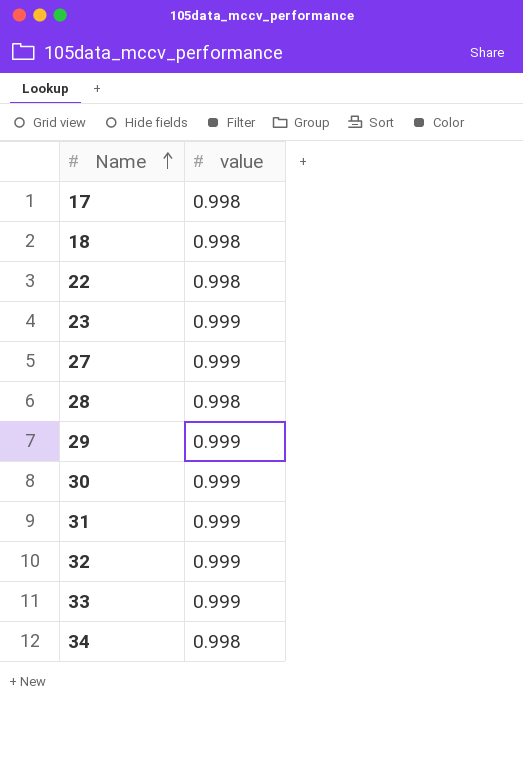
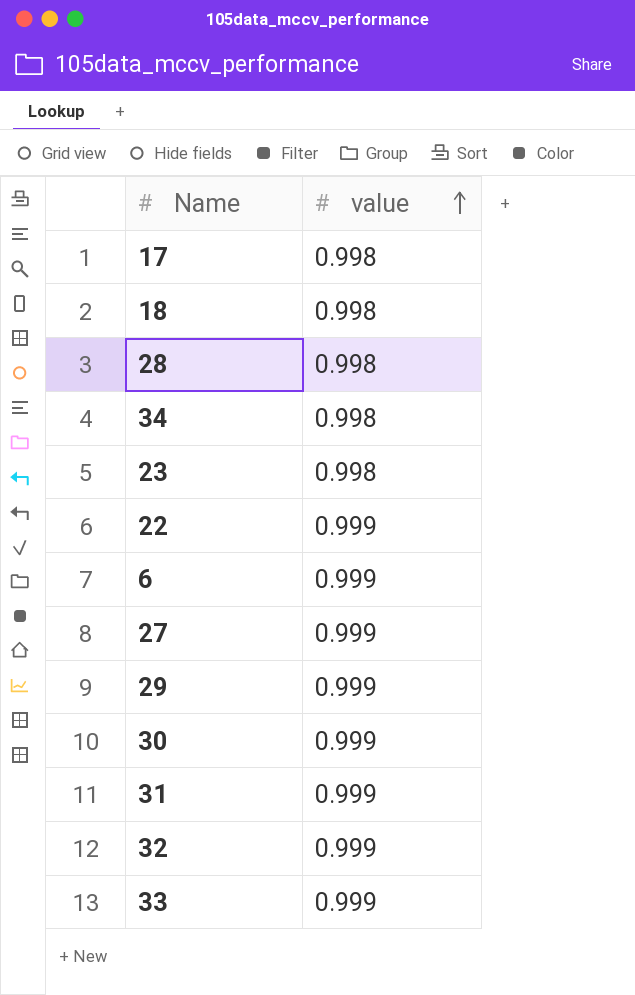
row order: Name ascending -> value ascending
23 | value: 0.999 -> 0.998
22 | value: 0.998 -> 0.999
row 6: none -> 0.999

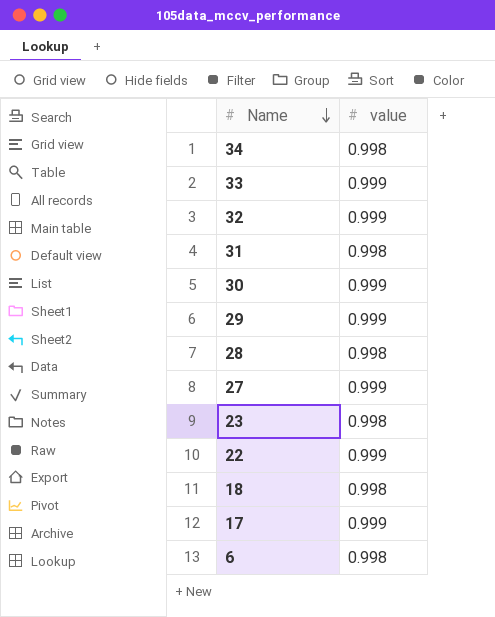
row order: value ascending -> Name descending
31 | value: 0.999 -> 0.998
17 | value: 0.998 -> 0.999
6 | value: 0.999 -> 0.998

